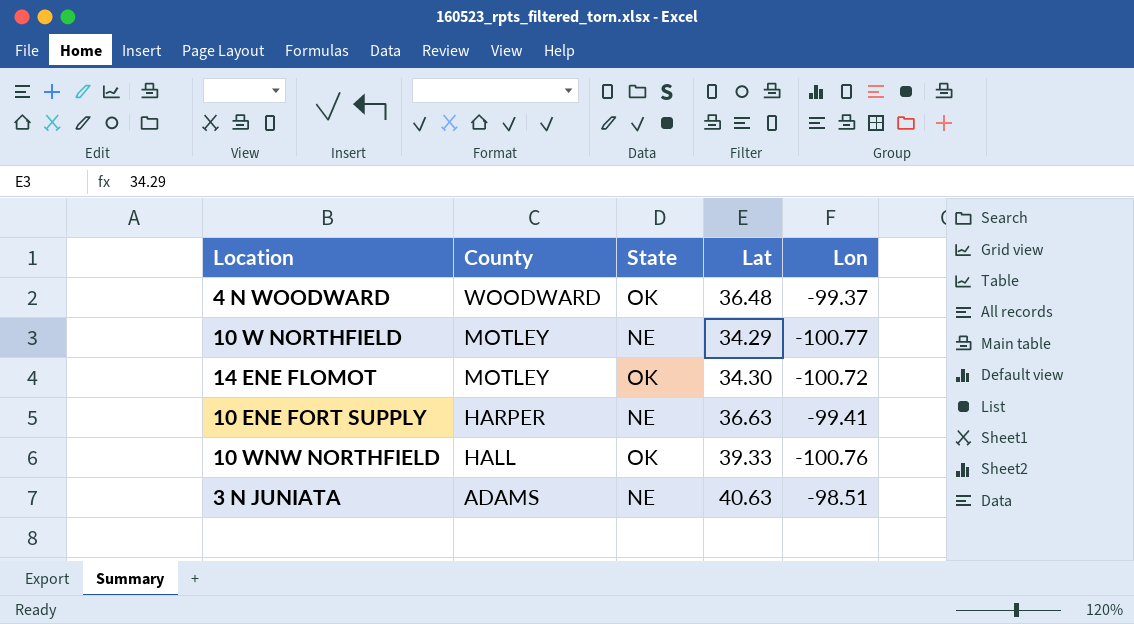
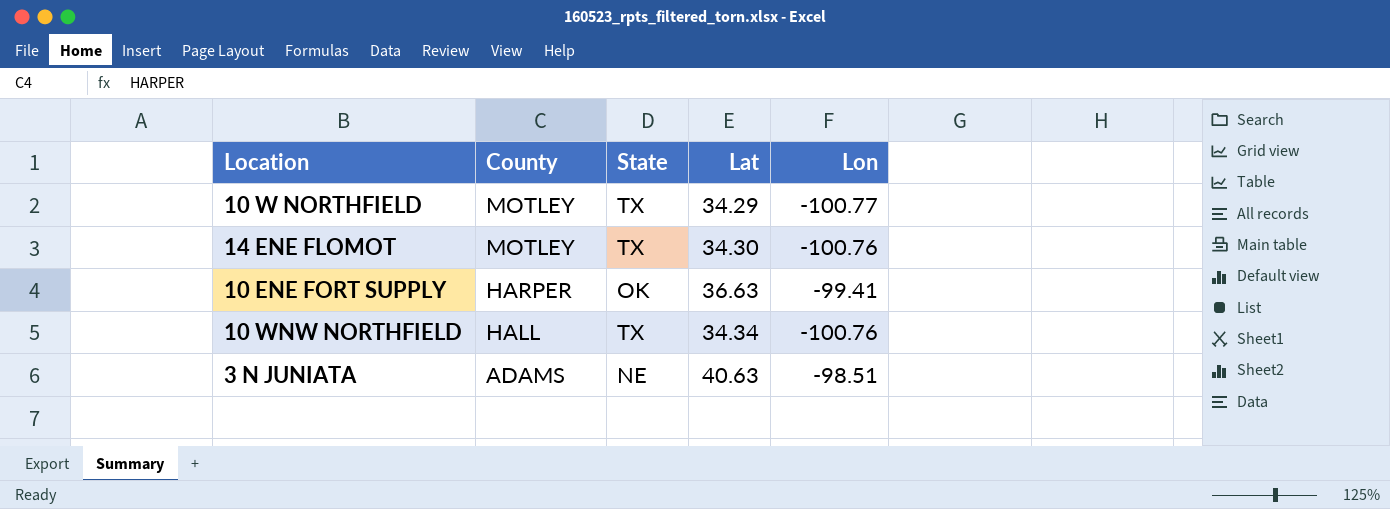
row 4 N WOODWARD: WOODWARD | OK | 36.48 | -99.37 -> none
10 W NORTHFIELD | State: NE -> TX
14 ENE FLOMOT | State: OK -> TX
14 ENE FLOMOT | Lon: -100.72 -> -100.76
10 ENE FORT SUPPLY | State: NE -> OK
10 WNW NORTHFIELD | State: OK -> TX
10 WNW NORTHFIELD | Lat: 39.33 -> 34.34

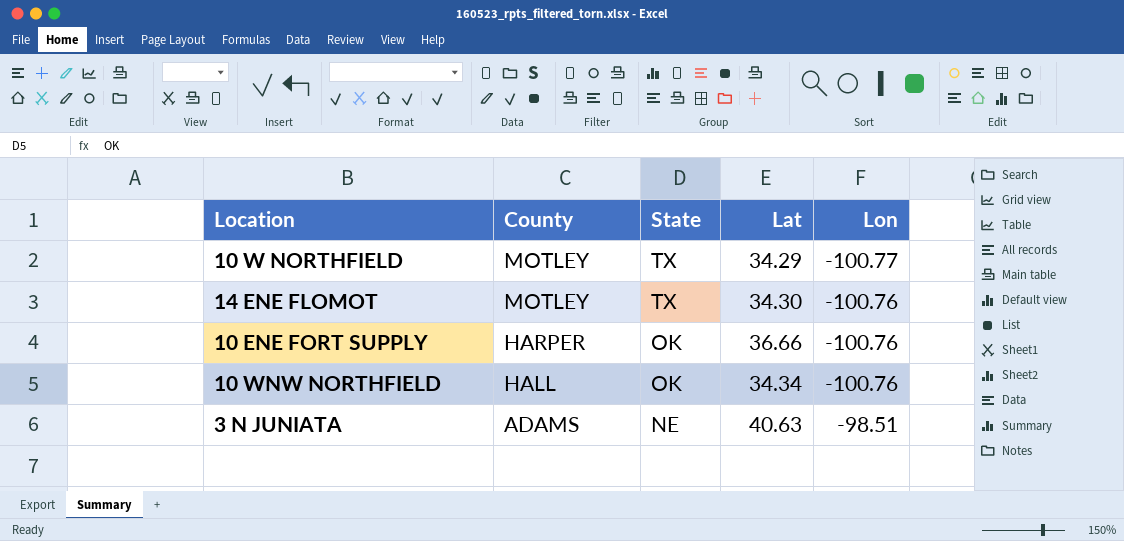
10 ENE FORT SUPPLY | Lat: 36.63 -> 36.66
10 ENE FORT SUPPLY | Lon: -99.41 -> -100.76
10 WNW NORTHFIELD | State: TX -> OK

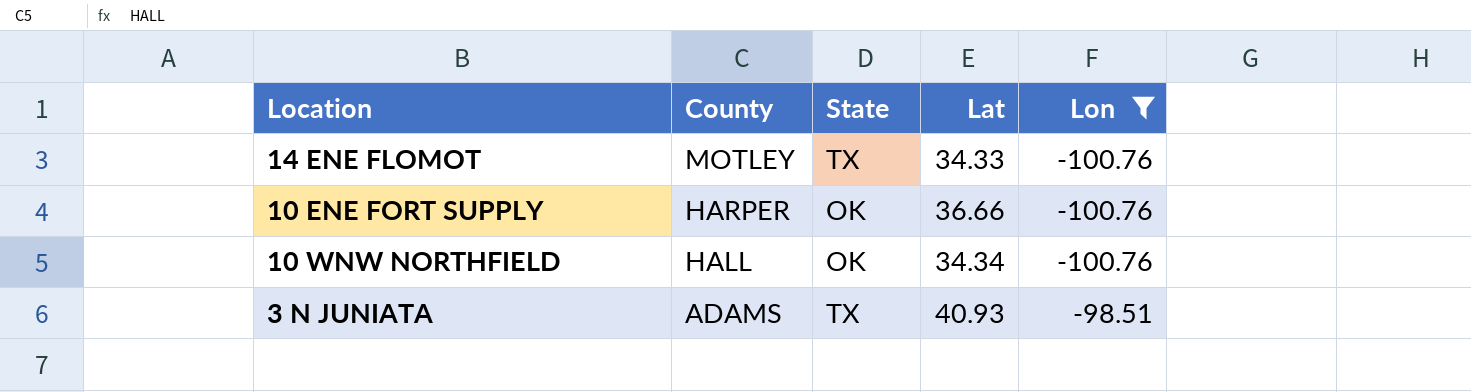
filter: none -> Lon != -100.77
14 ENE FLOMOT | Lat: 34.30 -> 34.33
3 N JUNIATA | State: NE -> TX
3 N JUNIATA | Lat: 40.63 -> 40.93

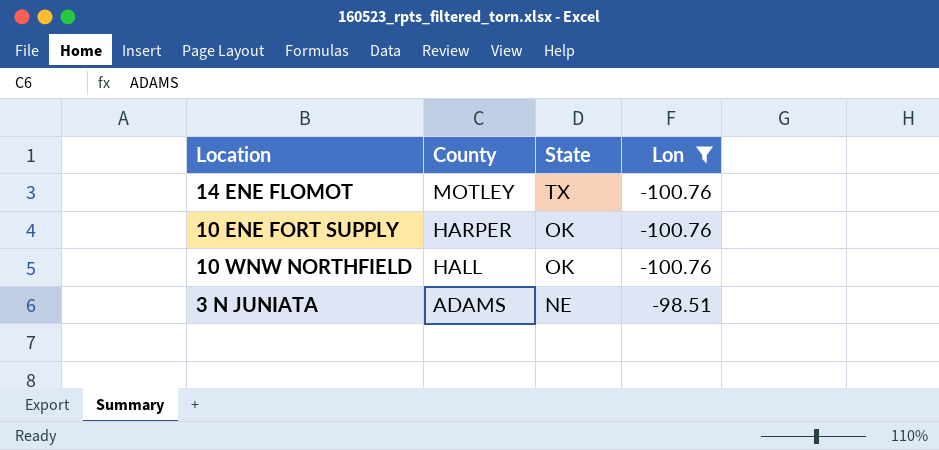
column Lat | position: 4 -> none
3 N JUNIATA | State: TX -> NE

